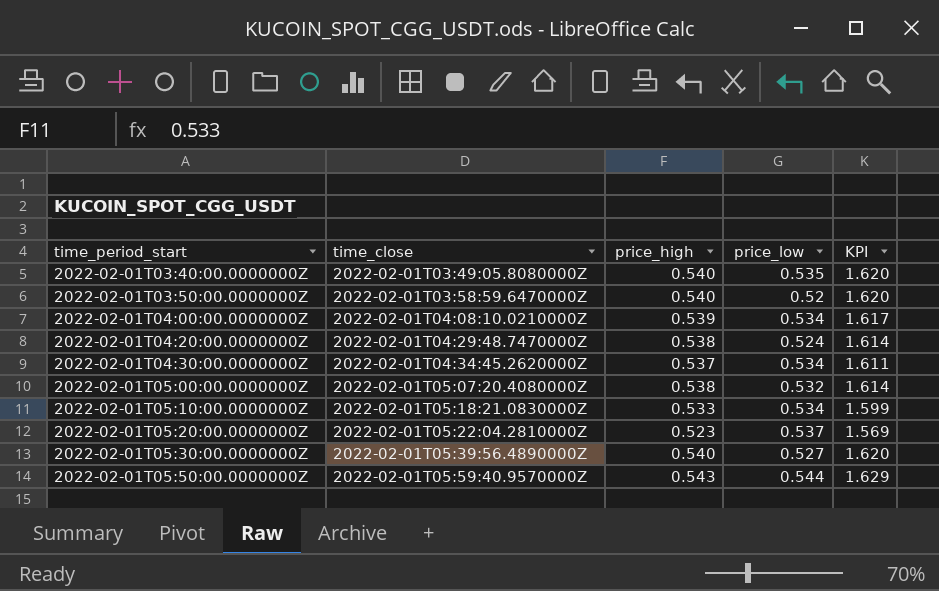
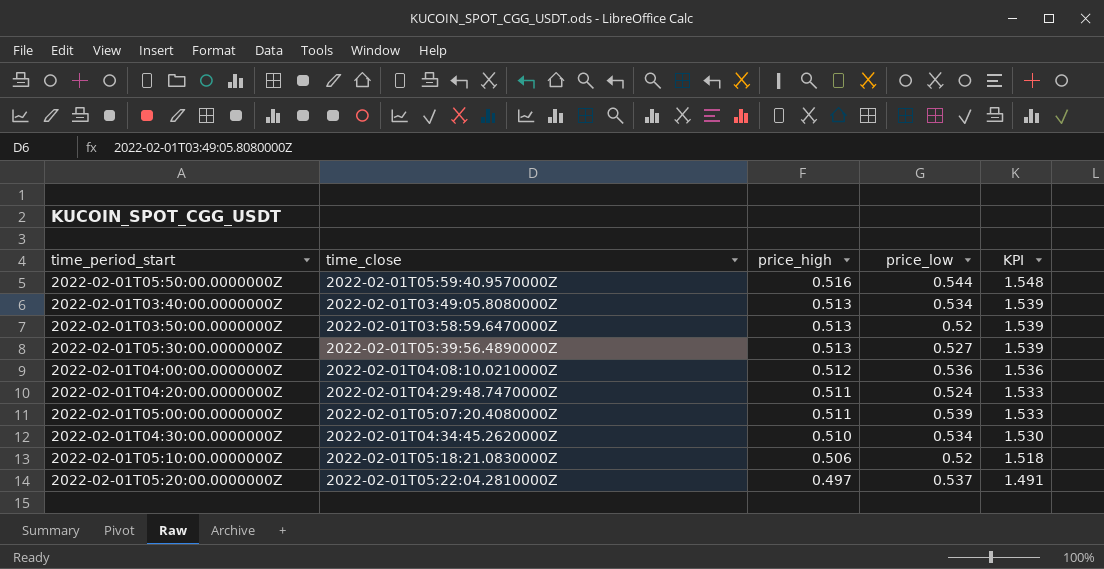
row order: time_period_start ascending -> price_high descending
2022-02-01T05:50:00.0000000Z | price_high: 0.543 -> 0.516
2022-02-01T05:50:00.0000000Z | KPI: 1.629 -> 1.548
2022-02-01T03:40:00.0000000Z | price_high: 0.540 -> 0.513
2022-02-01T03:40:00.0000000Z | price_low: 0.535 -> 0.534
2022-02-01T03:40:00.0000000Z | KPI: 1.620 -> 1.539
2022-02-01T03:50:00.0000000Z | price_high: 0.540 -> 0.513
2022-02-01T03:50:00.0000000Z | KPI: 1.620 -> 1.539
2022-02-01T05:30:00.0000000Z | price_high: 0.540 -> 0.513
2022-02-01T05:30:00.0000000Z | KPI: 1.620 -> 1.539
2022-02-01T04:00:00.0000000Z | price_high: 0.539 -> 0.512
2022-02-01T04:00:00.0000000Z | price_low: 0.534 -> 0.536
2022-02-01T04:00:00.0000000Z | KPI: 1.617 -> 1.536
2022-02-01T04:20:00.0000000Z | price_high: 0.538 -> 0.511
2022-02-01T04:20:00.0000000Z | KPI: 1.614 -> 1.533
2022-02-01T05:00:00.0000000Z | price_high: 0.538 -> 0.511
2022-02-01T05:00:00.0000000Z | price_low: 0.532 -> 0.539
2022-02-01T05:00:00.0000000Z | KPI: 1.614 -> 1.533
2022-02-01T04:30:00.0000000Z | price_high: 0.537 -> 0.510
2022-02-01T04:30:00.0000000Z | KPI: 1.611 -> 1.530
2022-02-01T05:10:00.0000000Z | price_high: 0.533 -> 0.506
2022-02-01T05:10:00.0000000Z | price_low: 0.534 -> 0.52
2022-02-01T05:10:00.0000000Z | KPI: 1.599 -> 1.518
2022-02-01T05:20:00.0000000Z | price_high: 0.523 -> 0.497
2022-02-01T05:20:00.0000000Z | KPI: 1.569 -> 1.491

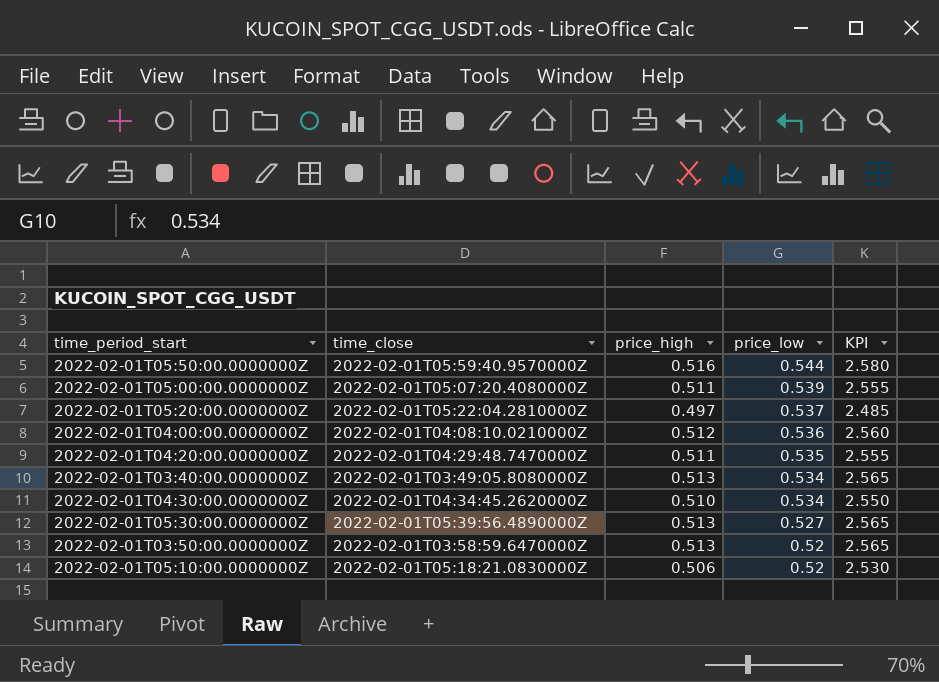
row order: price_high descending -> price_low descending
column KPI | formula: [price_high] * 3 -> [price_high] * 5
2022-02-01T04:20:00.0000000Z | price_low: 0.524 -> 0.535

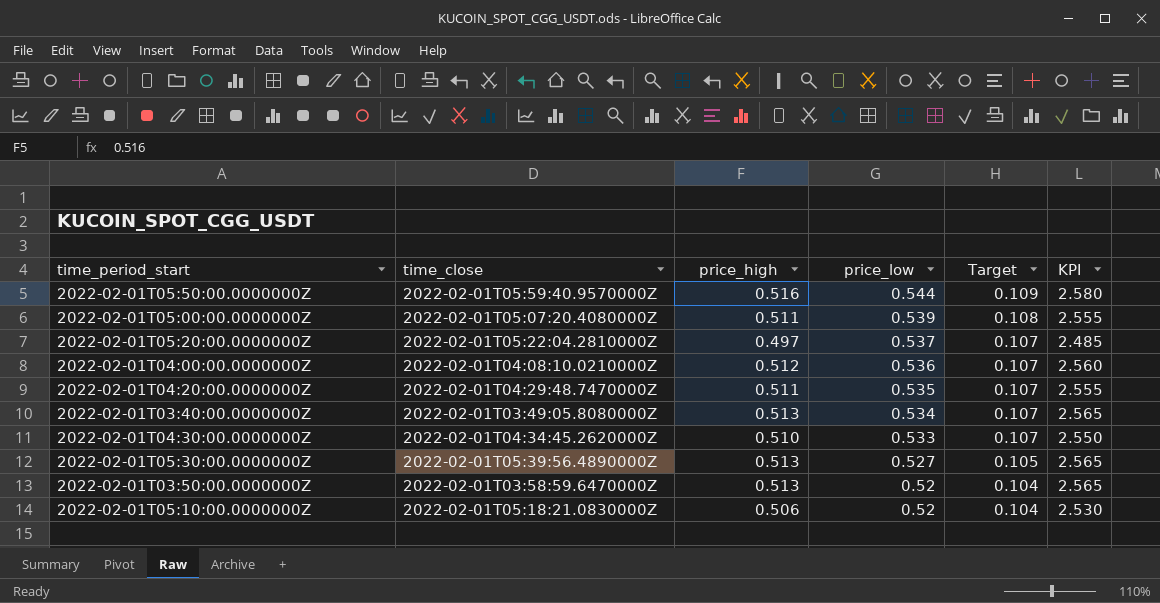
column Target | formula: none -> [price_low] * 0.2
2022-02-01T04:30:00.0000000Z | price_low: 0.534 -> 0.533

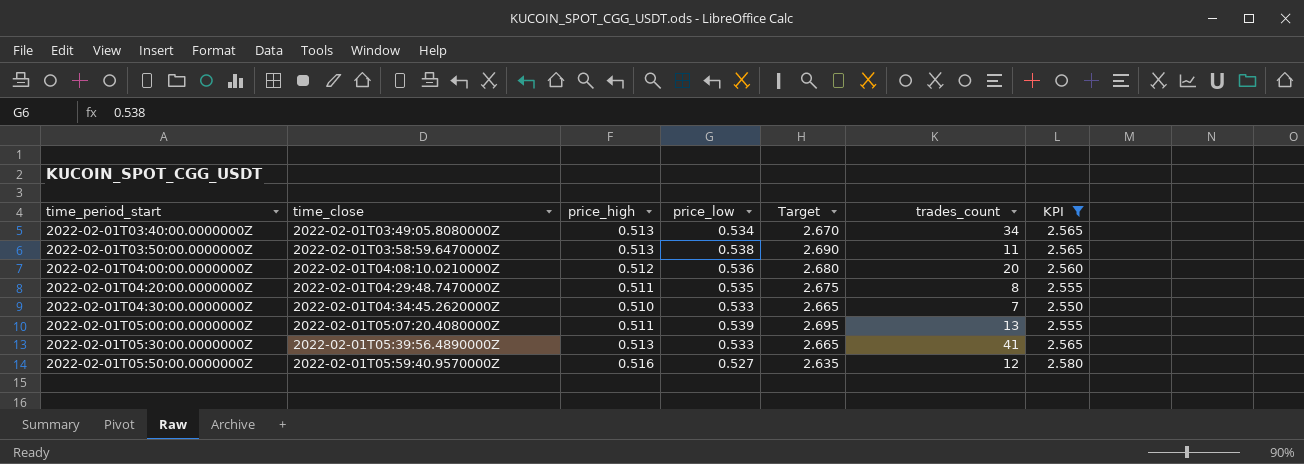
filter: none -> KPI >= 2.550
row order: price_low descending -> time_period_start ascending
column Target | formula: [price_low] * 0.2 -> [price_low] * 5
column trades_count | position: none -> 6
2022-02-01T03:50:00.0000000Z | price_low: 0.52 -> 0.538
2022-02-01T05:30:00.0000000Z | price_low: 0.527 -> 0.533
2022-02-01T05:50:00.0000000Z | price_low: 0.544 -> 0.527

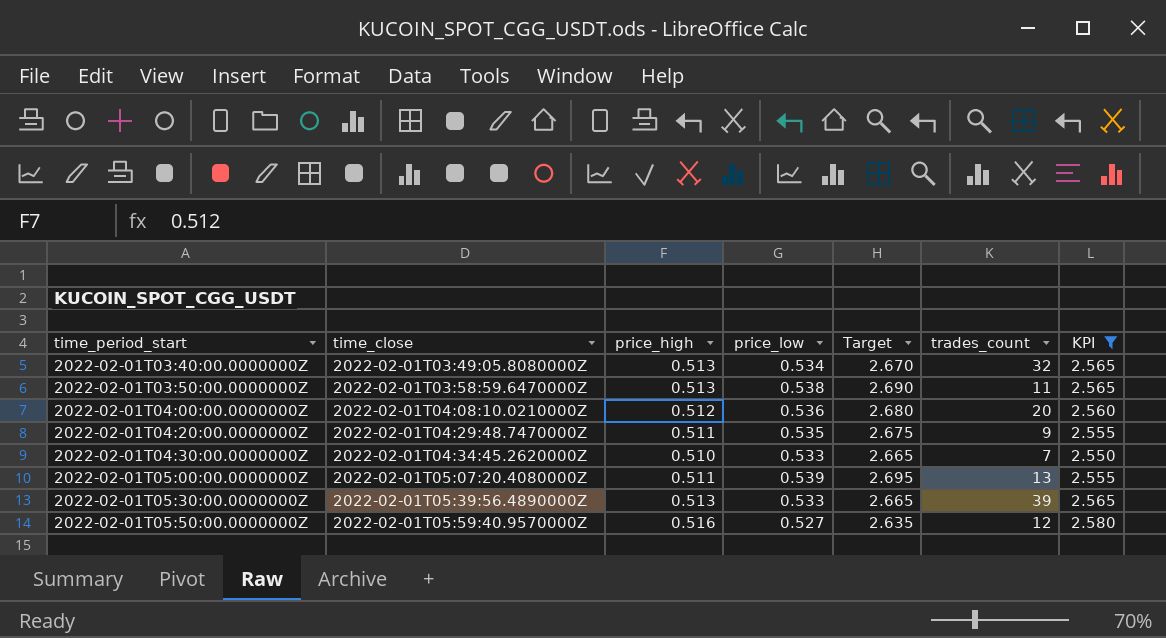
2022-02-01T03:40:00.0000000Z | trades_count: 34 -> 32
2022-02-01T04:20:00.0000000Z | trades_count: 8 -> 9
2022-02-01T05:30:00.0000000Z | trades_count: 41 -> 39

